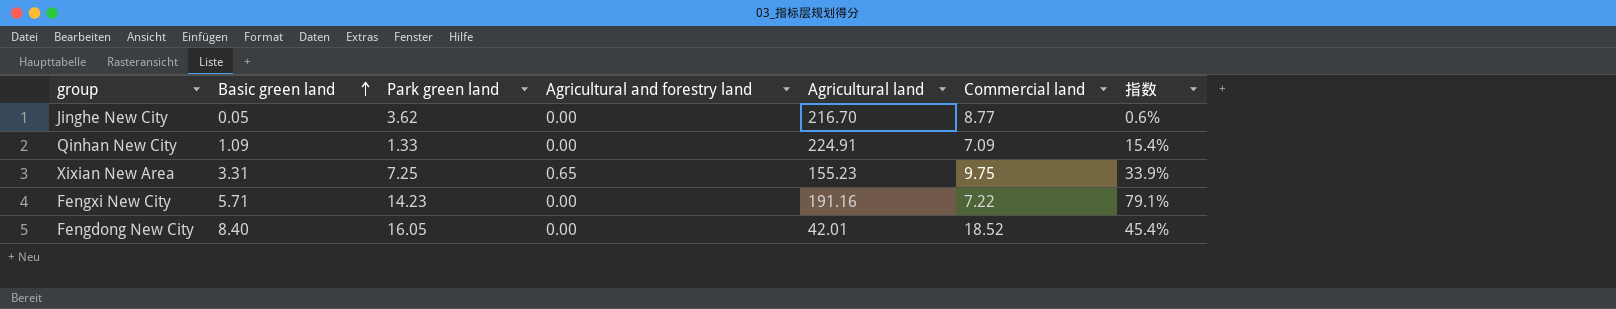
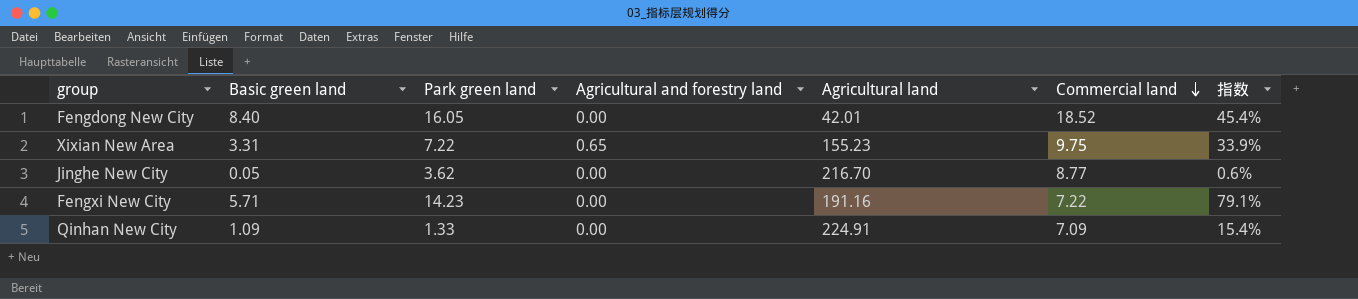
row order: Basic green land ascending -> Commercial land descending
Xixian New Area | Park green land: 7.25 -> 7.22

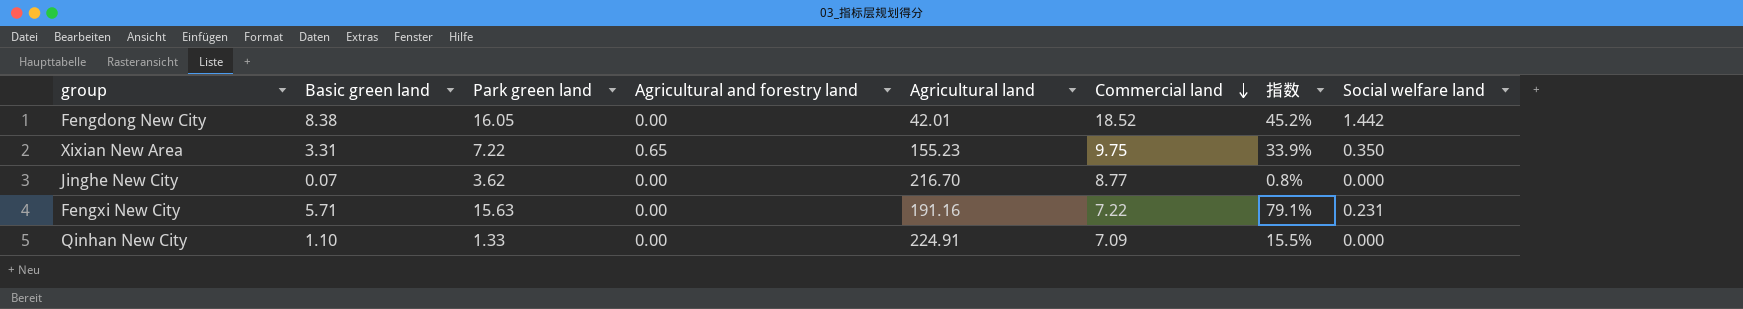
column Social welfare land | position: none -> 8
Fengdong New City | Basic green land: 8.40 -> 8.38
Fengdong New City | 指数: 45.4% -> 45.2%
Jinghe New City | Basic green land: 0.05 -> 0.07
Jinghe New City | 指数: 0.6% -> 0.8%
Fengxi New City | Park green land: 14.23 -> 15.63
Qinhan New City | Basic green land: 1.09 -> 1.10
Qinhan New City | 指数: 15.4% -> 15.5%

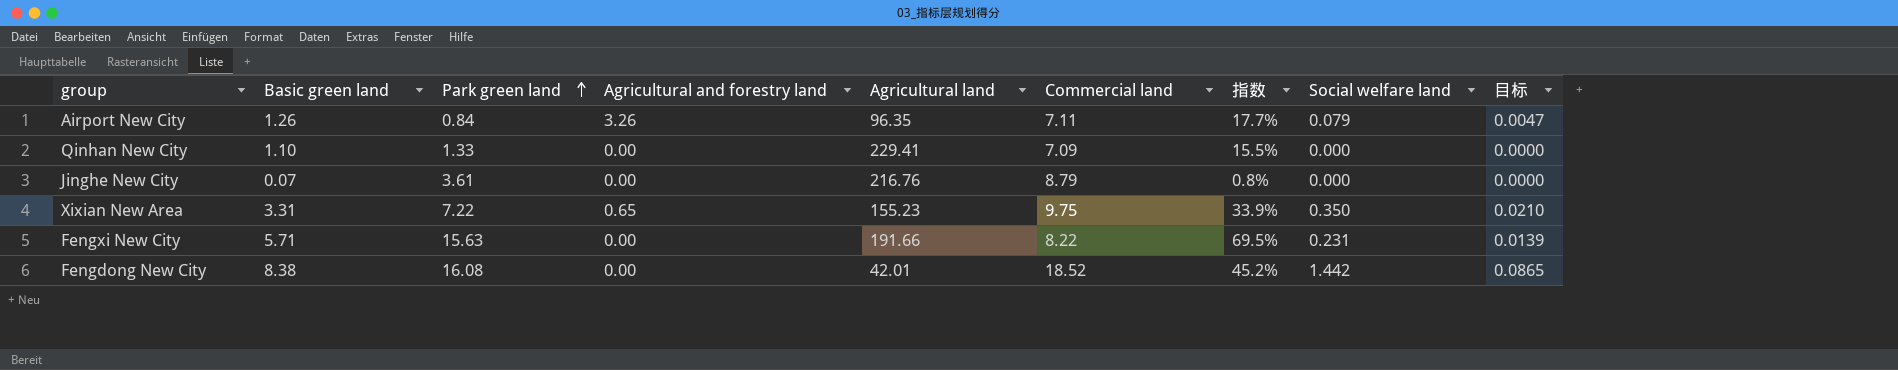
row order: Commercial land descending -> Park green land ascending
column 目标 | formula: none -> [Social welfare land] * 0.06
row Airport New City: none -> 1.26 | 0.84 | 3.26 | 96.35 | 7.11 | 17.7% | 0.079 | 0.0047
Qinhan New City | Agricultural land: 224.91 -> 229.41
Jinghe New City | Park green land: 3.62 -> 3.61
Jinghe New City | Agricultural land: 216.70 -> 216.76
Jinghe New City | Commercial land: 8.77 -> 8.79
Fengxi New City | Agricultural land: 191.16 -> 191.66
Fengxi New City | Commercial land: 7.22 -> 8.22
Fengxi New City | 指数: 79.1% -> 69.5%
Fengdong New City | Park green land: 16.05 -> 16.08

